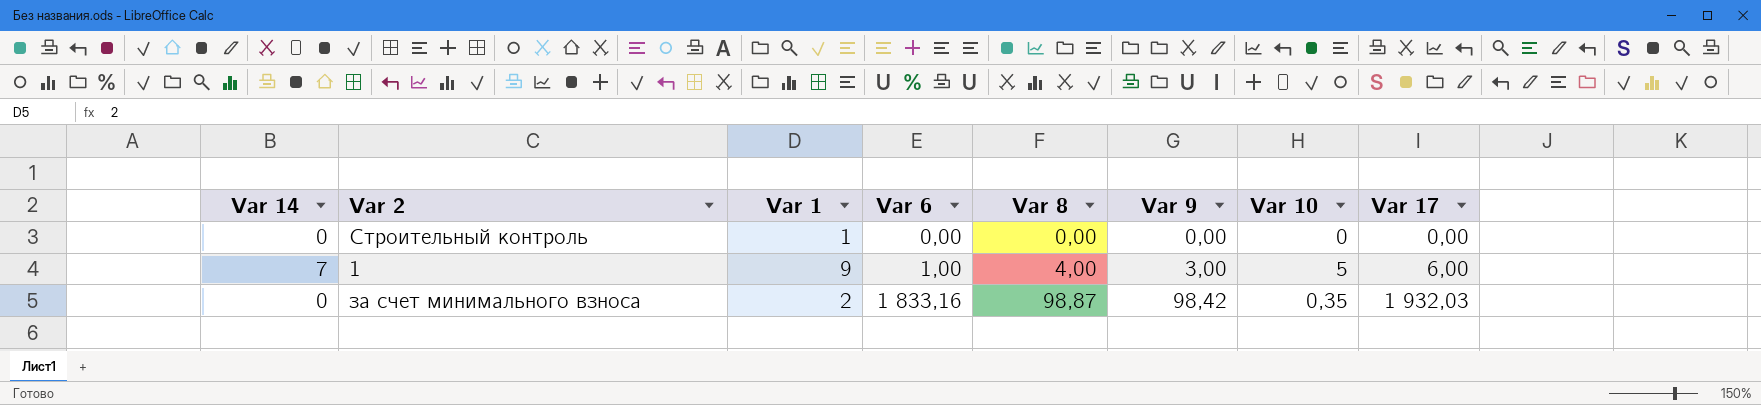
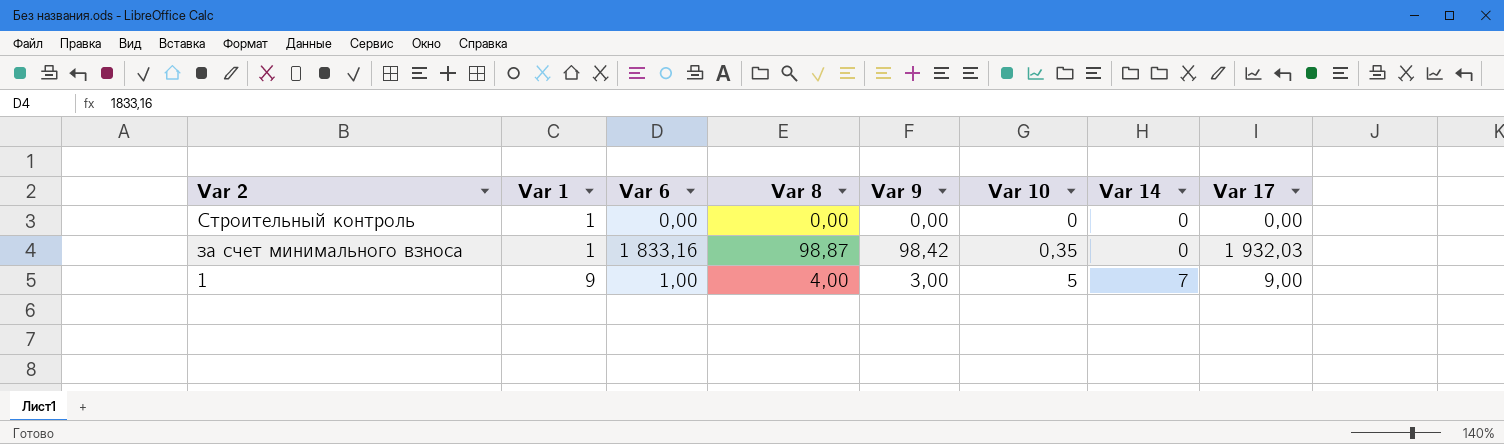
row order: Var 6 ascending -> Var 2 descending
column Var 14 | position: 1 -> 7
за счет минимального взноса | Var 1: 2 -> 1
1 | Var 17: 6,00 -> 9,00

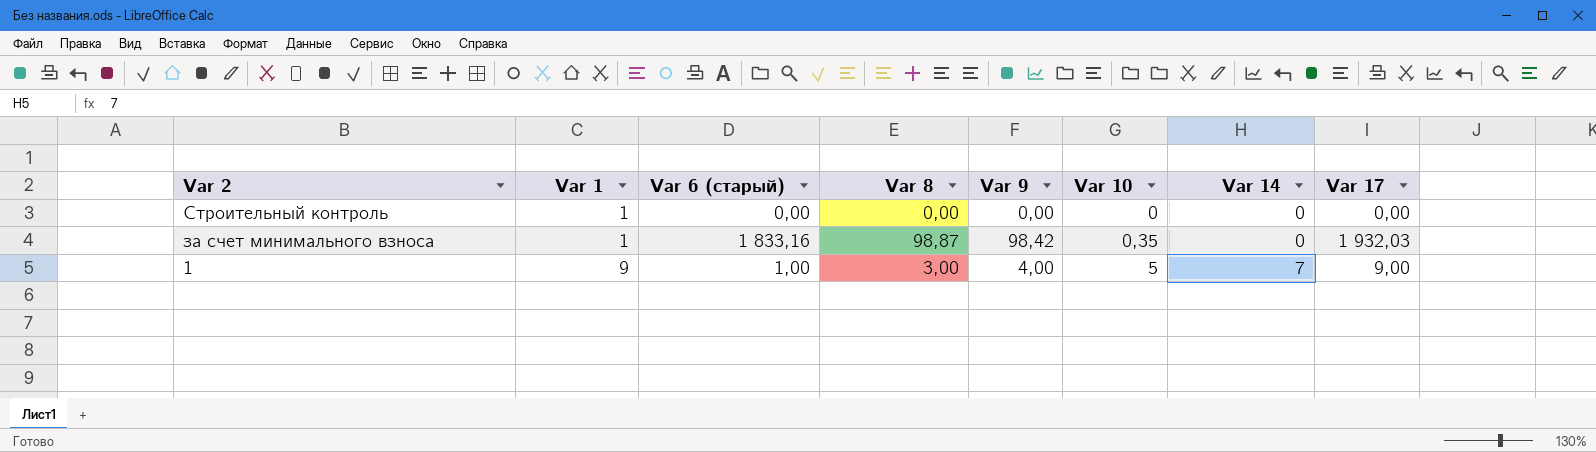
column name: Var 6 -> Var 6 (старый)
1 | Var 8: 4,00 -> 3,00
1 | Var 9: 3,00 -> 4,00

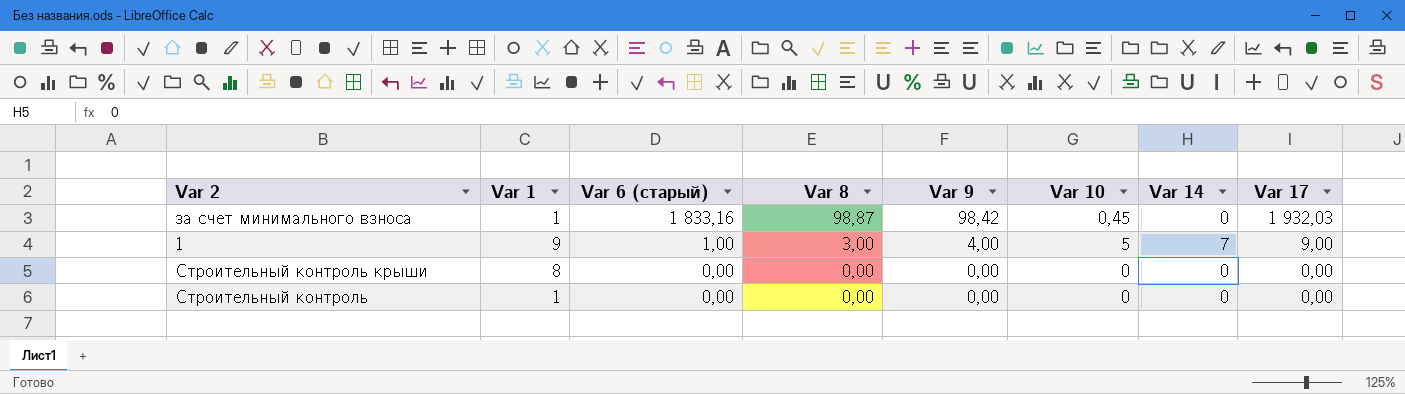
row order: Var 2 descending -> Var 6 (старый) descending
за счет минимального взноса | Var 10: 0,35 -> 0,45
row Строительный контроль крыши: none -> 8 | 0,00 | 0,00 | 0,00 | 0 | 0 | 0,00

